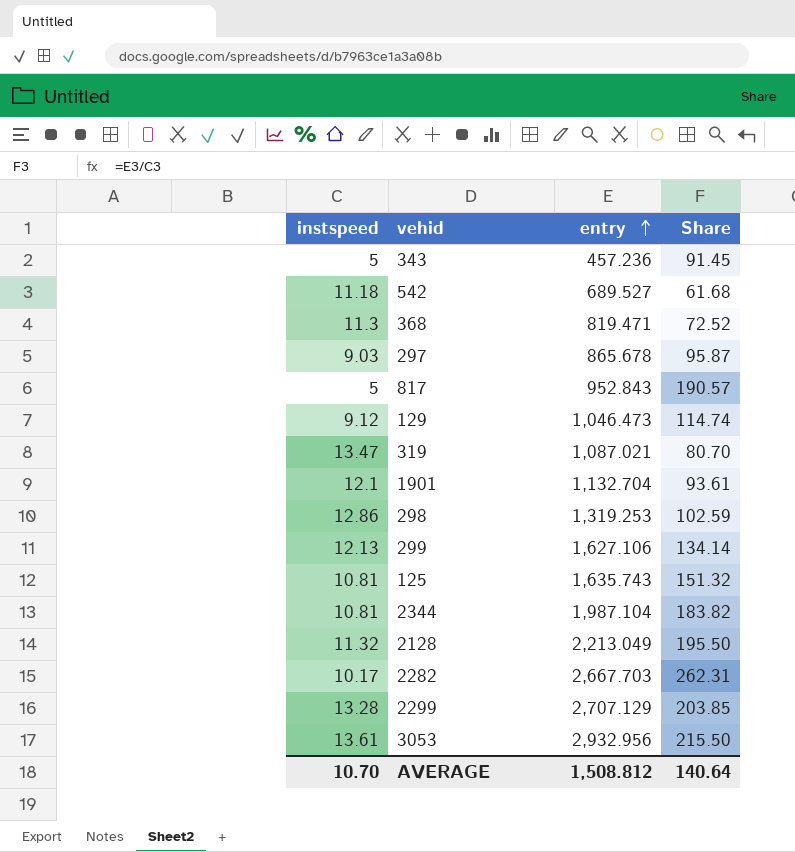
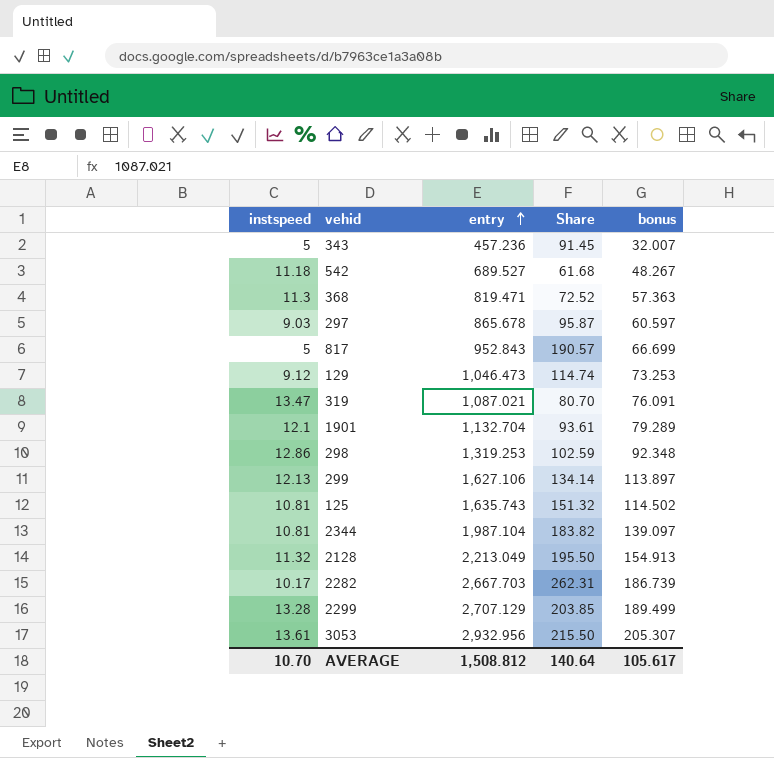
column bonus | formula: none -> [entry] * 0.07

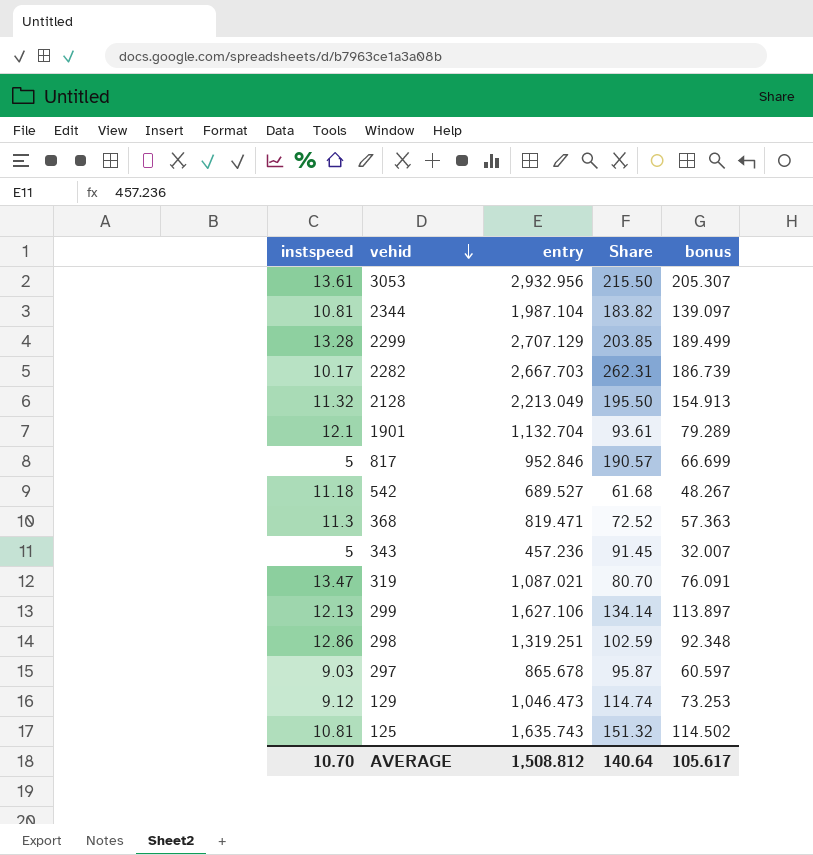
row order: entry ascending -> vehid descending
817 | entry: 952.843 -> 952.846
298 | entry: 1,319.253 -> 1,319.251

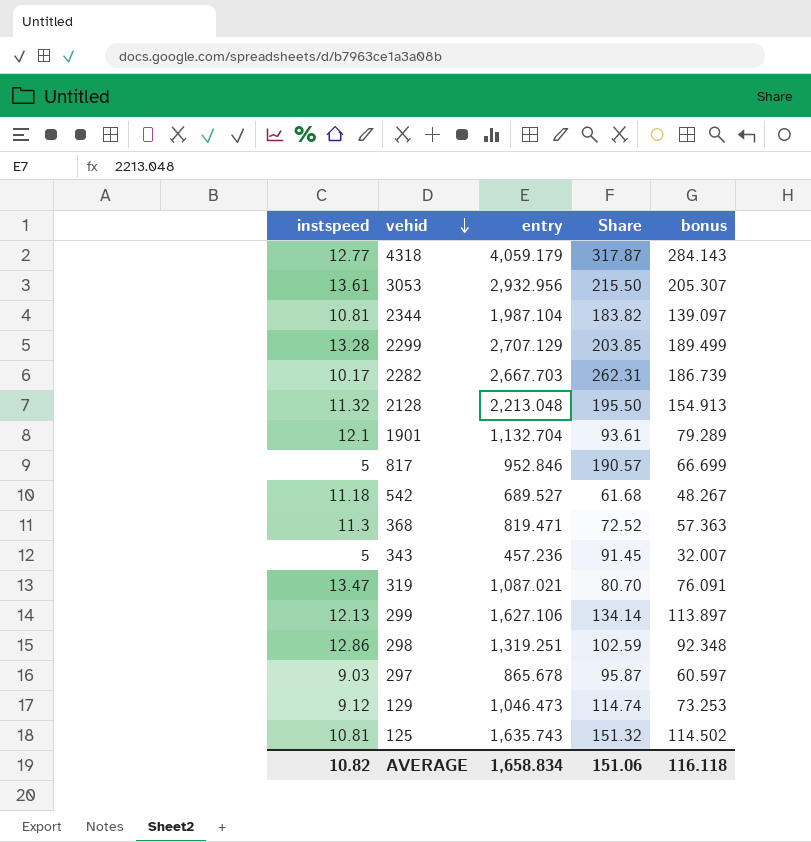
row 4318: none -> 12.77 | 4,059.179 | 317.87 | 284.143
2128 | entry: 2,213.049 -> 2,213.048
AVERAGE | instspeed: 10.70 -> 10.82
AVERAGE | entry: 1,508.812 -> 1,658.834
AVERAGE | Share: 140.64 -> 151.06
AVERAGE | bonus: 105.617 -> 116.118

